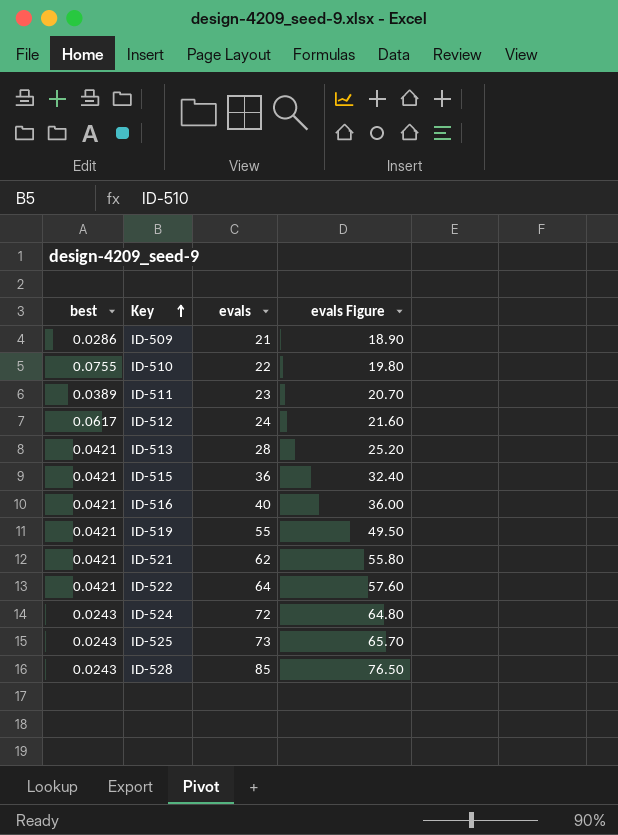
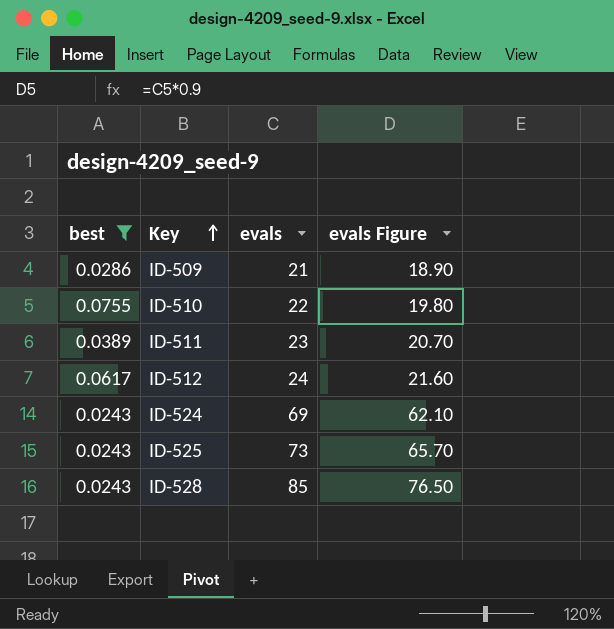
filter: none -> best != 0.0421
ID-524 | evals: 72 -> 69
ID-524 | evals Figure: 64.80 -> 62.10

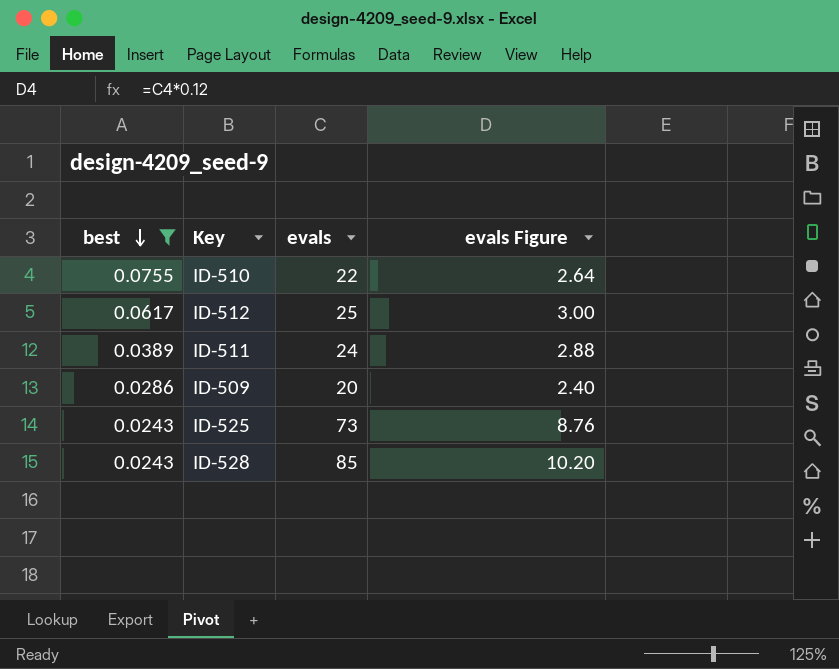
row order: Key ascending -> best descending
column evals Figure | formula: [evals] * 0.9 -> [evals] * 0.12
row ID-524: 0.0243 | 69 | 62.10 -> none
ID-512 | evals: 24 -> 25
ID-511 | evals: 23 -> 24
ID-509 | evals: 21 -> 20

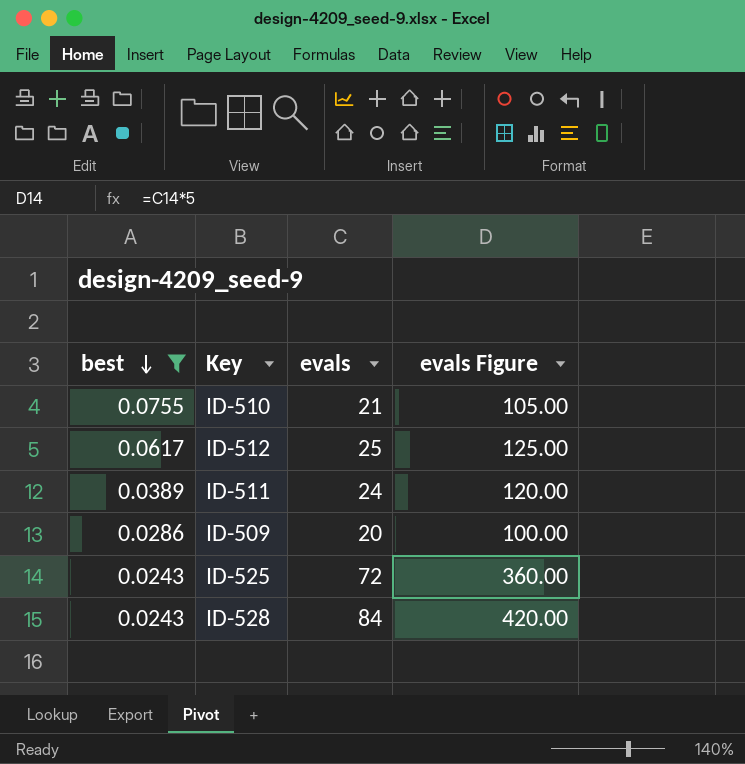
column evals Figure | formula: [evals] * 0.12 -> [evals] * 5
ID-510 | evals: 22 -> 21
ID-525 | evals: 73 -> 72
ID-528 | evals: 85 -> 84

